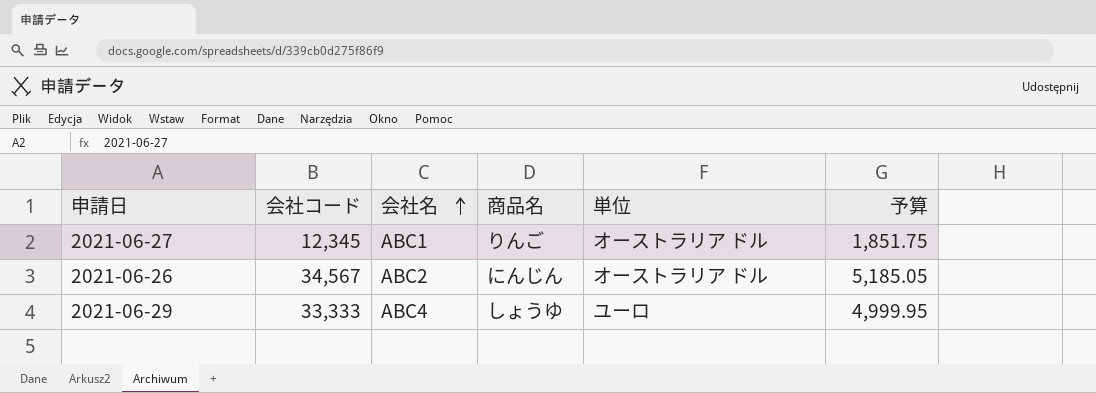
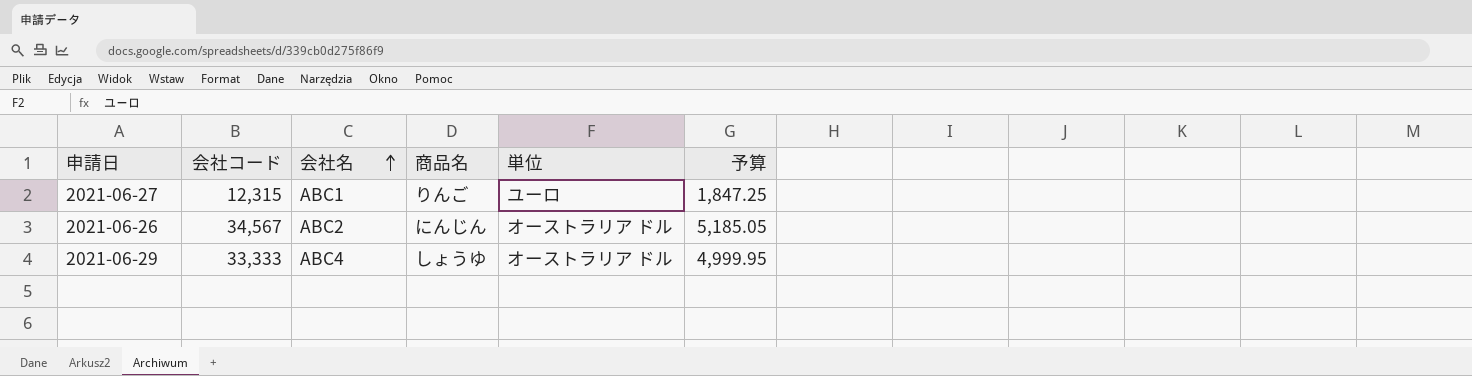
2021-06-27 | 会社コード: 12,345 -> 12,315
2021-06-27 | 単位: オーストラリア ドル -> ユーロ
2021-06-27 | 予算: 1,851.75 -> 1,847.25
2021-06-29 | 単位: ユーロ -> オーストラリア ドル

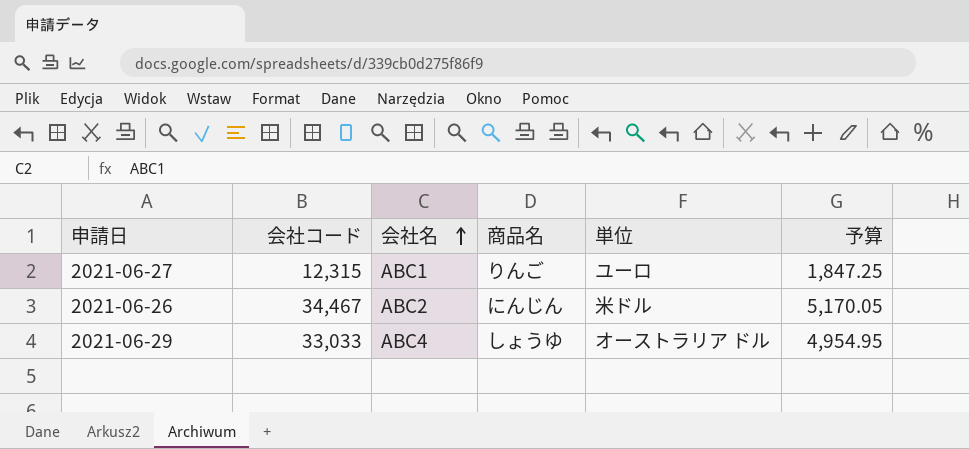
2021-06-26 | 会社コード: 34,567 -> 34,467
2021-06-26 | 単位: オーストラリア ドル -> 米ドル
2021-06-26 | 予算: 5,185.05 -> 5,170.05
2021-06-29 | 会社コード: 33,333 -> 33,033
2021-06-29 | 予算: 4,999.95 -> 4,954.95

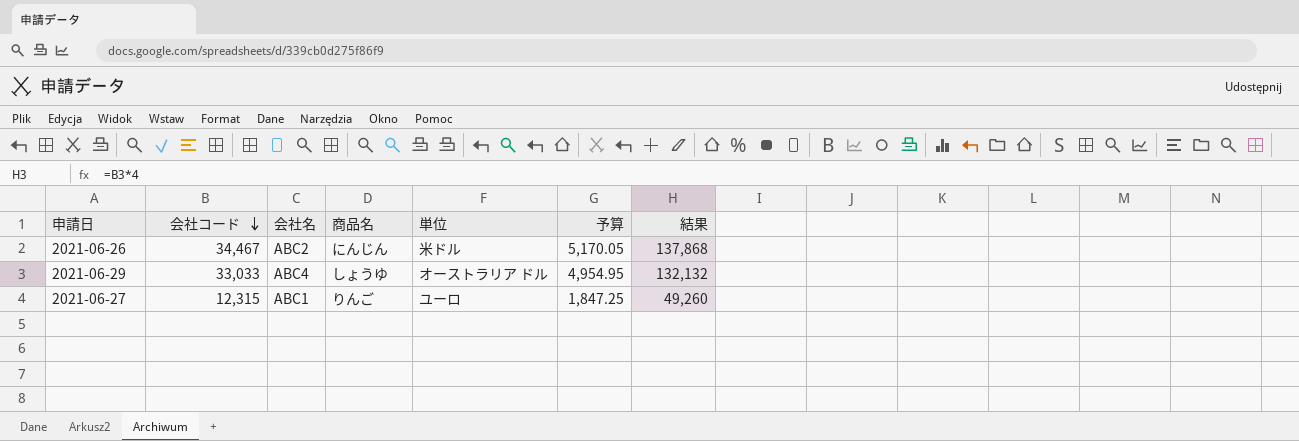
row order: 会社名 ascending -> 会社コード descending
column 結果 | formula: none -> [会社コード] * 4

